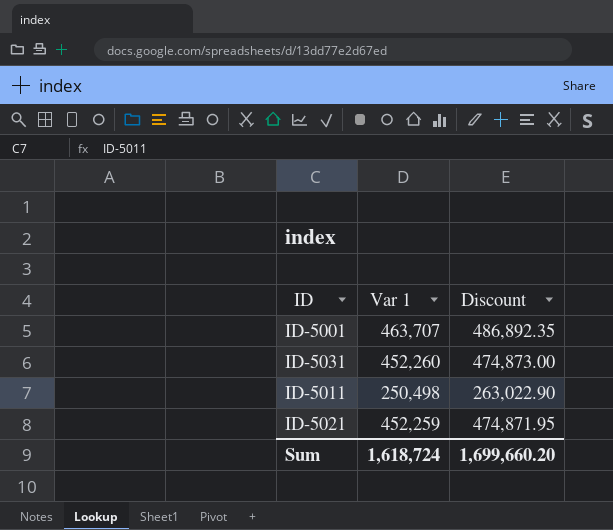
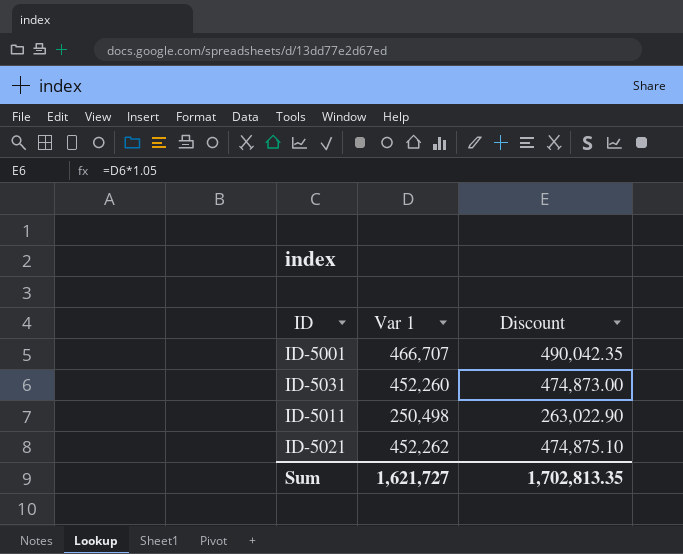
ID-5001 | Var 1: 463,707 -> 466,707
ID-5001 | Discount: 486,892.35 -> 490,042.35
ID-5021 | Var 1: 452,259 -> 452,262
ID-5021 | Discount: 474,871.95 -> 474,875.10
Sum | Var 1: 1,618,724 -> 1,621,727
Sum | Discount: 1,699,660.20 -> 1,702,813.35

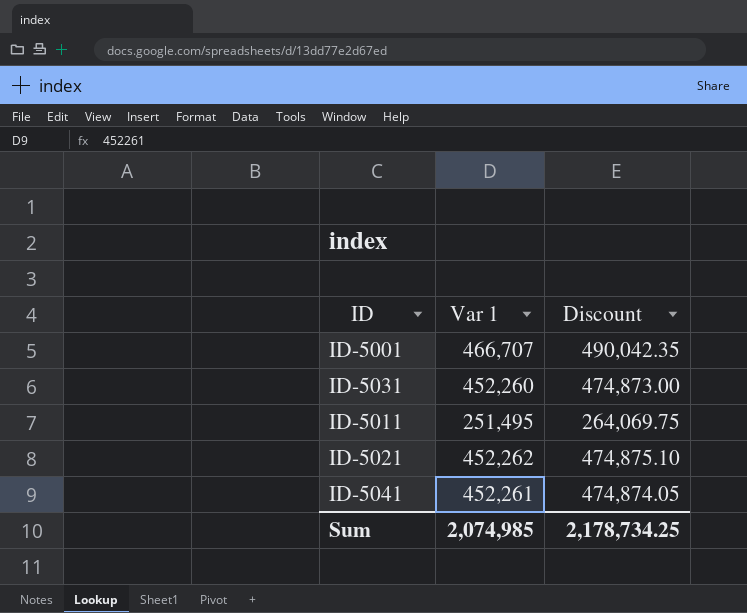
ID-5011 | Var 1: 250,498 -> 251,495
ID-5011 | Discount: 263,022.90 -> 264,069.75
row ID-5041: none -> 452,261 | 474,874.05
Sum | Var 1: 1,621,727 -> 2,074,985
Sum | Discount: 1,702,813.35 -> 2,178,734.25

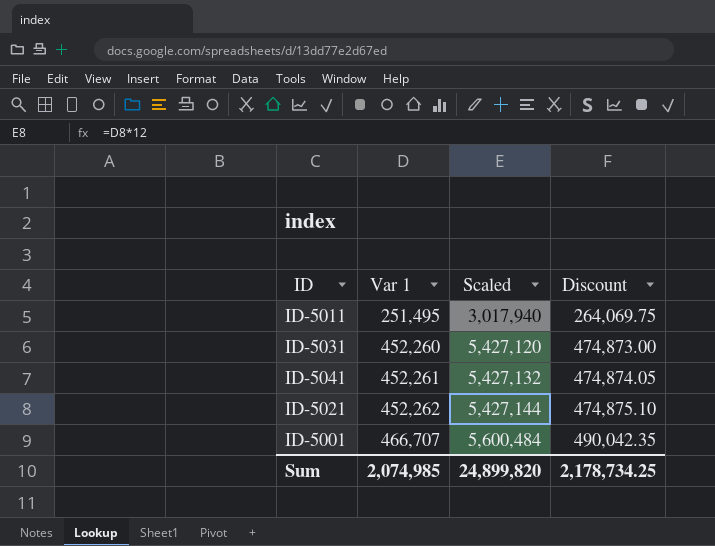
row order: none -> Var 1 ascending
column Scaled | formula: none -> [Var 1] * 12

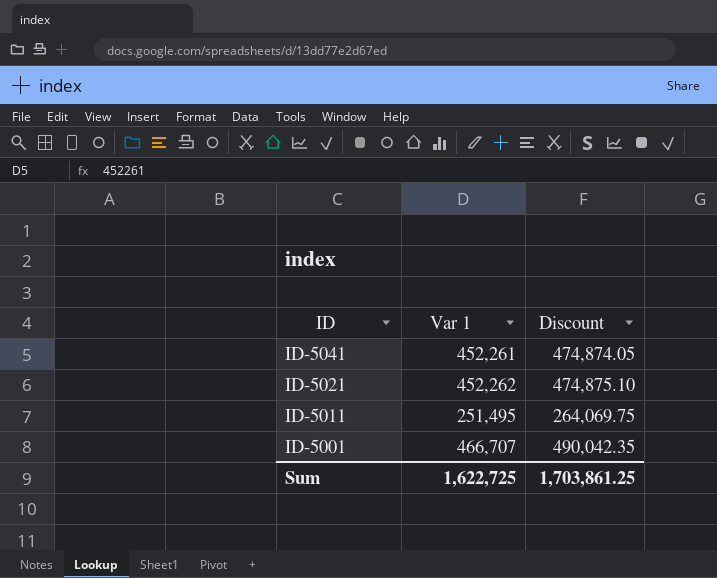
row order: Var 1 ascending -> ID descending
column Scaled | formula: [Var 1] * 12 -> none
row ID-5031: 452,260 | 5,427,120 | 474,873.00 -> none
Sum | Var 1: 2,074,985 -> 1,622,725
Sum | Discount: 2,178,734.25 -> 1,703,861.25

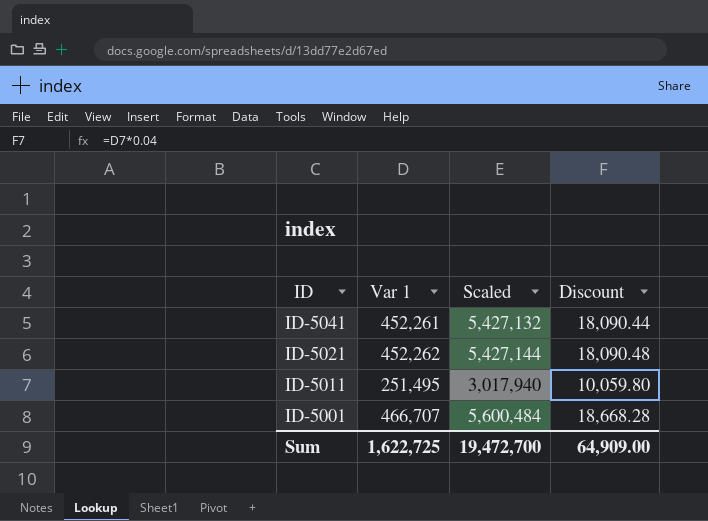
column Scaled | formula: none -> [Var 1] * 12
column Discount | formula: [Var 1] * 1.05 -> [Var 1] * 0.04
Sum | Discount: 1,703,861.25 -> 64,909.00

